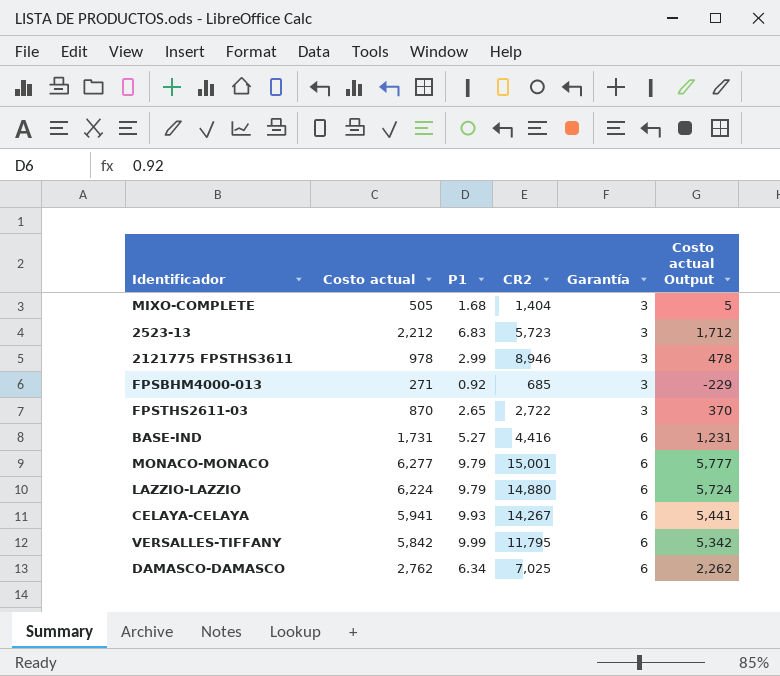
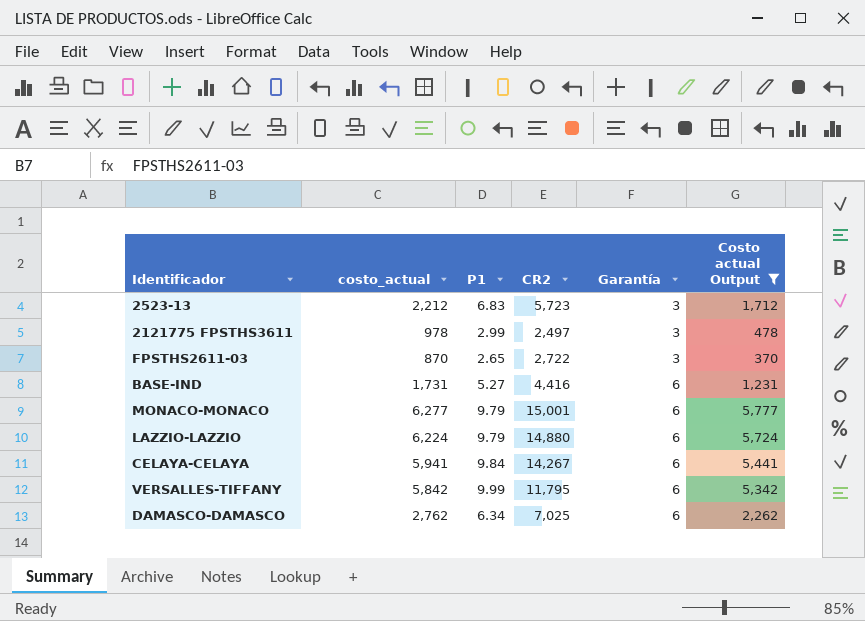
filter: none -> Costo actual Output >= 370
column name: Costo actual -> costo_actual
2121775 FPSTHS3611 | CR2: 8,946 -> 2,497
CELAYA-CELAYA | P1: 9.93 -> 9.84

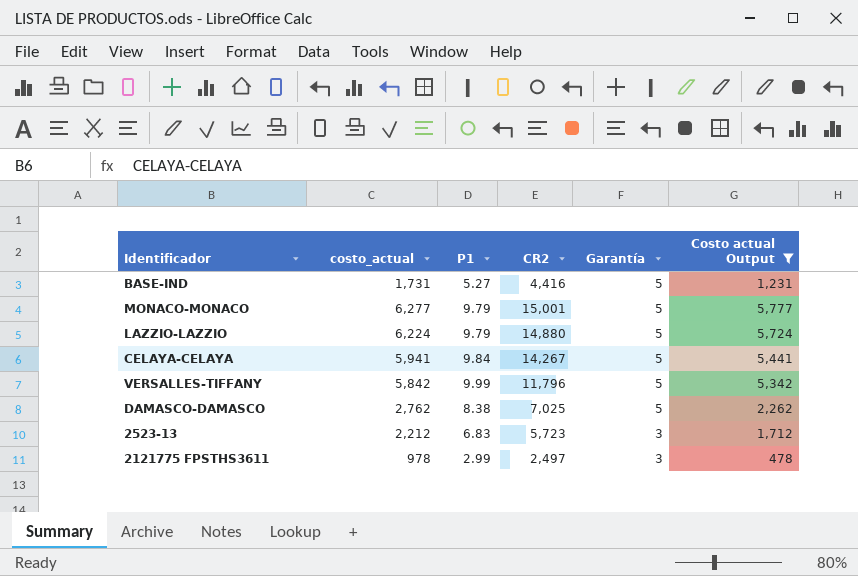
row order: Garantía ascending -> Garantía descending
row FPSTHS2611-03: 870 | 2.65 | 2,722 | 3 | 370 -> none
BASE-IND | Garantía: 6 -> 5
MONACO-MONACO | Garantía: 6 -> 5
LAZZIO-LAZZIO | Garantía: 6 -> 5
CELAYA-CELAYA | Garantía: 6 -> 5
VERSALLES-TIFFANY | CR2: 11,795 -> 11,796
VERSALLES-TIFFANY | Garantía: 6 -> 5
DAMASCO-DAMASCO | P1: 6.34 -> 8.38
DAMASCO-DAMASCO | Garantía: 6 -> 5

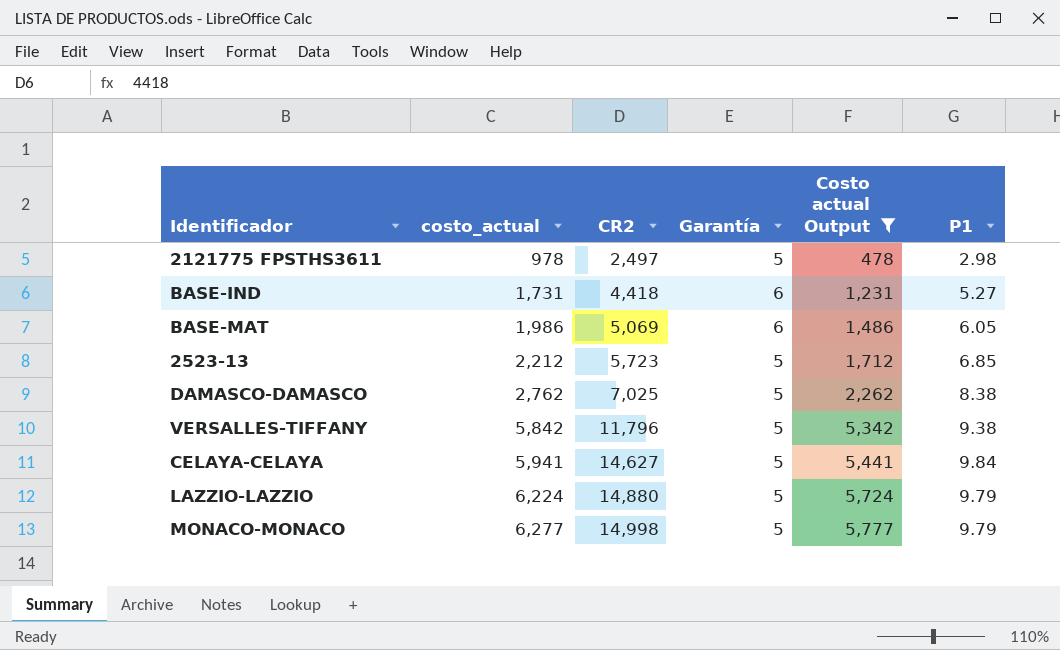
row order: Garantía descending -> costo_actual ascending
column P1 | position: 3 -> 6
2121775 FPSTHS3611 | Garantía: 3 -> 5
2121775 FPSTHS3611 | P1: 2.99 -> 2.98
BASE-IND | CR2: 4,416 -> 4,418
BASE-IND | Garantía: 5 -> 6
row BASE-MAT: none -> 1,986 | 5,069 | 6 | 1,486 | 6.05
2523-13 | Garantía: 3 -> 5
2523-13 | P1: 6.83 -> 6.85
VERSALLES-TIFFANY | P1: 9.99 -> 9.38
CELAYA-CELAYA | CR2: 14,267 -> 14,627
MONACO-MONACO | CR2: 15,001 -> 14,998

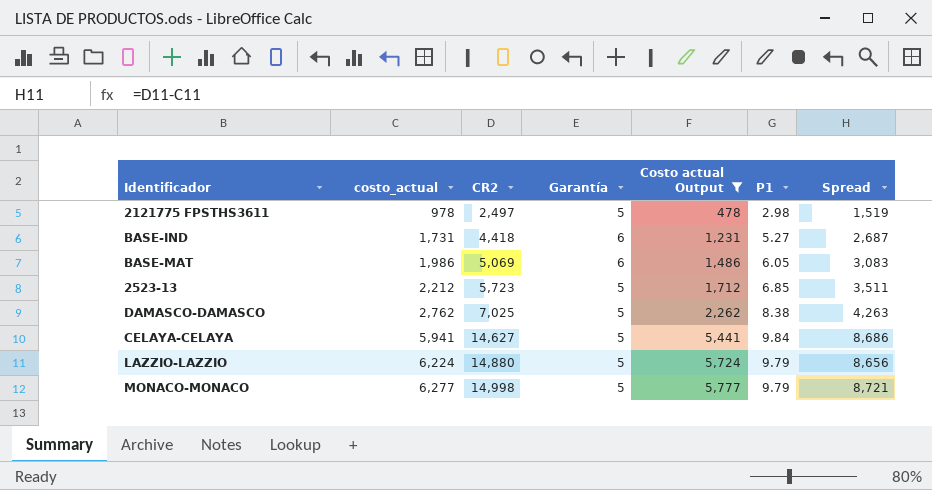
column Spread | formula: none -> [CR2] - [costo_actual]
row VERSALLES-TIFFANY: 5,842 | 11,796 | 5 | 5,342 | 9.38 -> none

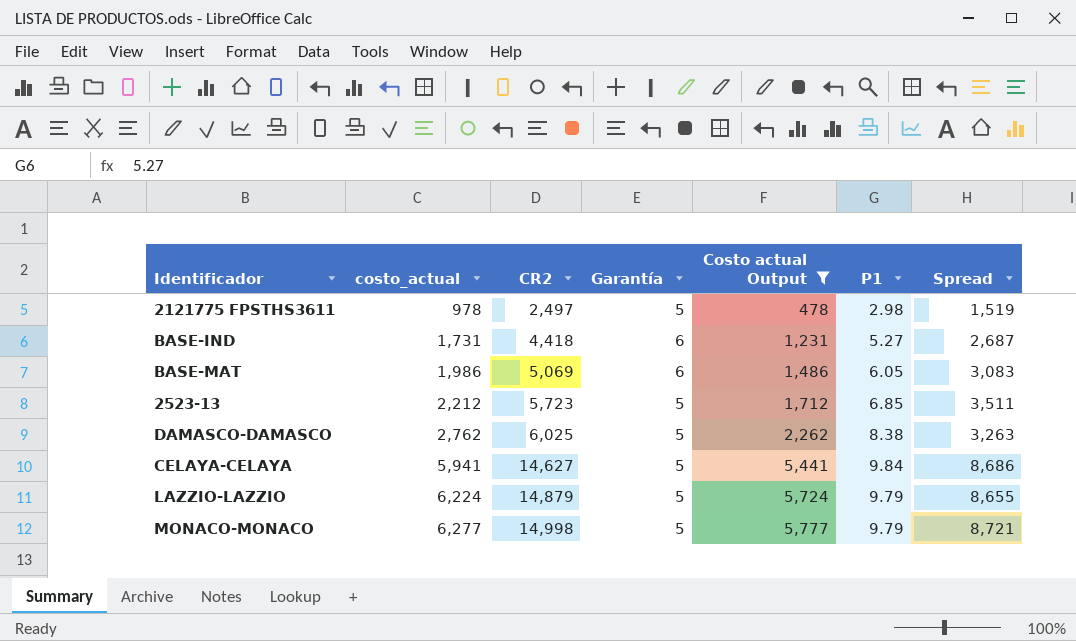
DAMASCO-DAMASCO | CR2: 7,025 -> 6,025
DAMASCO-DAMASCO | Spread: 4,263 -> 3,263
LAZZIO-LAZZIO | CR2: 14,880 -> 14,879
LAZZIO-LAZZIO | Spread: 8,656 -> 8,655

